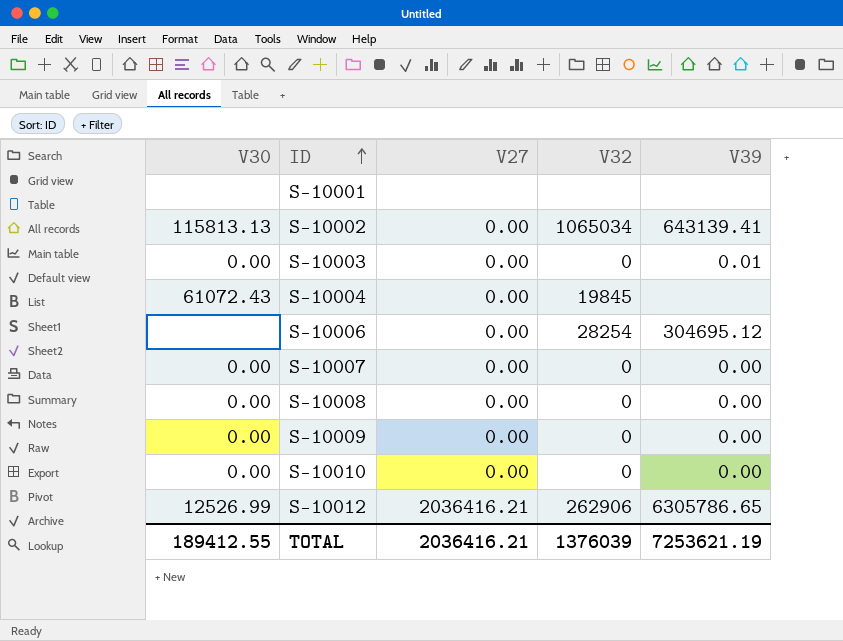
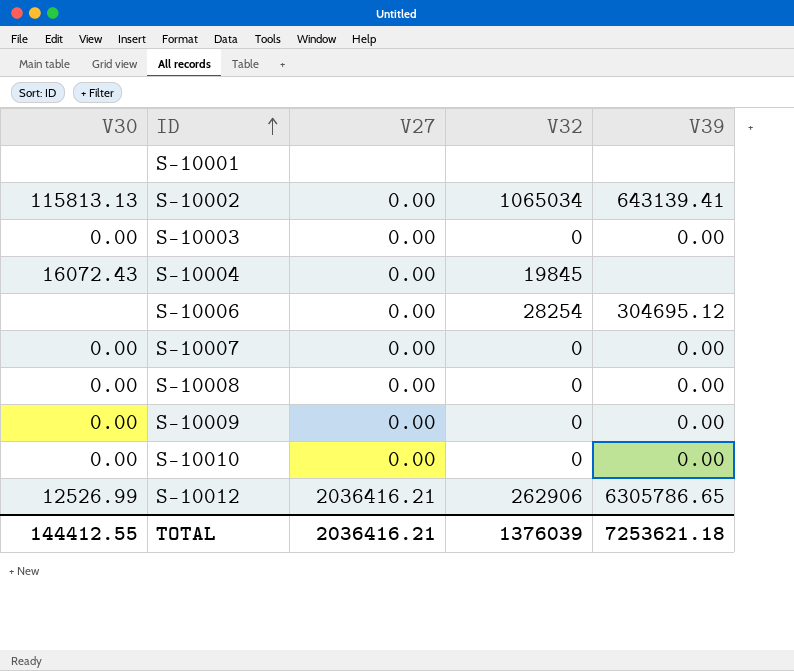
S-10003 | V39: 0.01 -> 0.00
S-10004 | V30: 61072.43 -> 16072.43
TOTAL | V30: 189412.55 -> 144412.55
TOTAL | V39: 7253621.19 -> 7253621.18

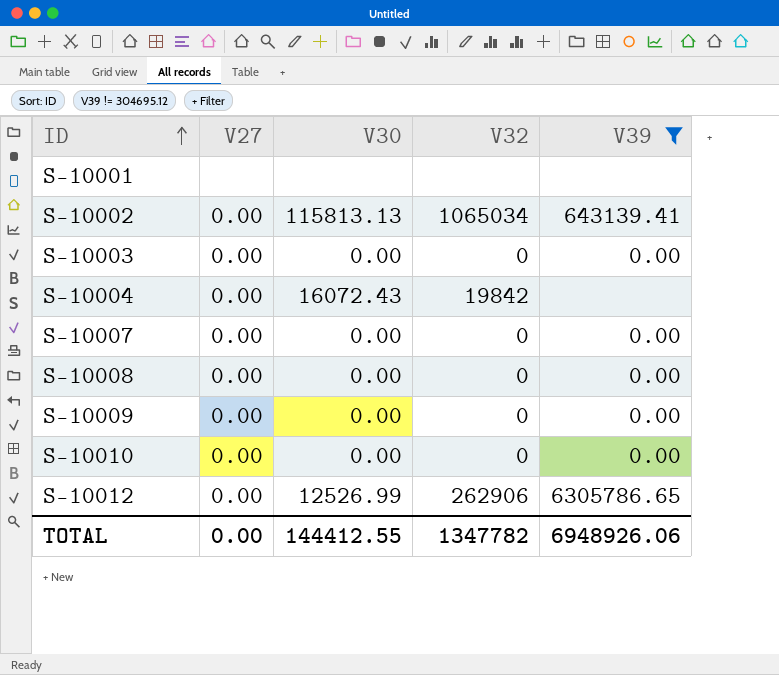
filter: none -> V39 != 304695.12
column V30 | position: 1 -> 3
S-10004 | V32: 19845 -> 19842
S-10012 | V27: 2036416.21 -> 0.00
TOTAL | V27: 2036416.21 -> 0.00
TOTAL | V32: 1376039 -> 1347782
TOTAL | V39: 7253621.18 -> 6948926.06

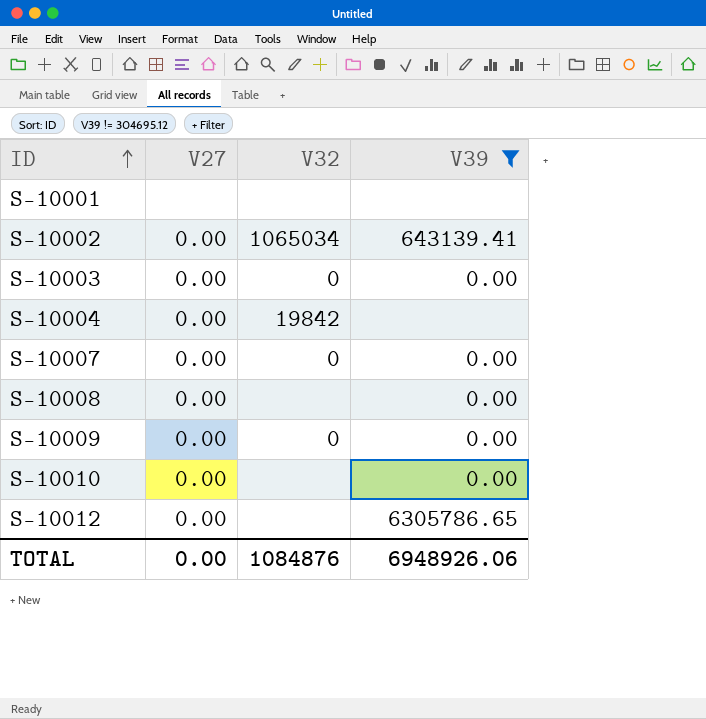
column V30 | position: 3 -> none
S-10008 | V32: 0 -> none
S-10010 | V32: 0 -> none
S-10012 | V32: 262906 -> none
TOTAL | V32: 1347782 -> 1084876

